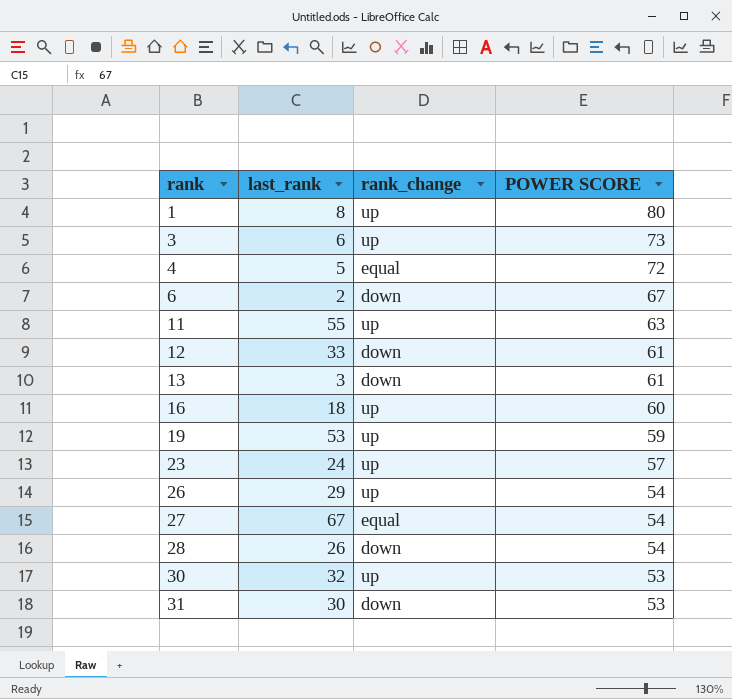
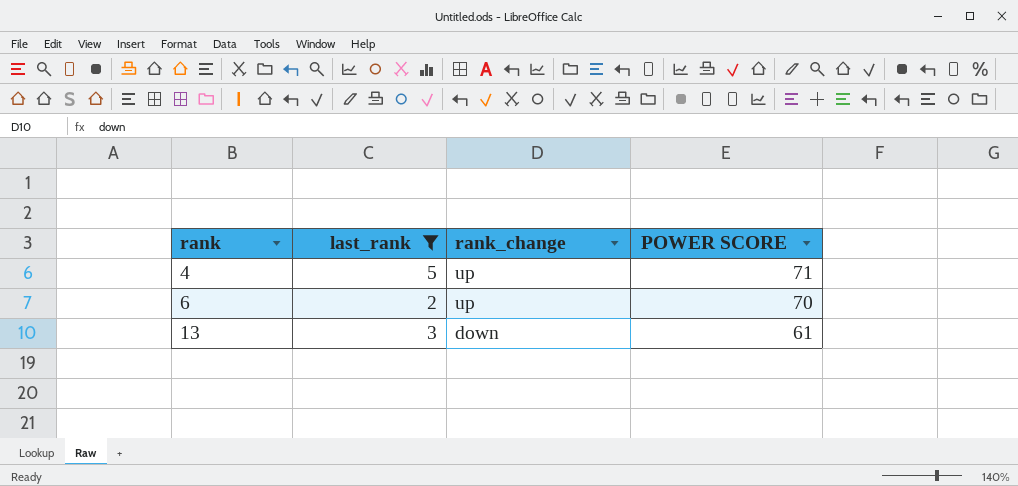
filter: none -> last_rank <= 5
4 | rank_change: equal -> up
4 | POWER SCORE: 72 -> 71
6 | rank_change: down -> up
6 | POWER SCORE: 67 -> 70

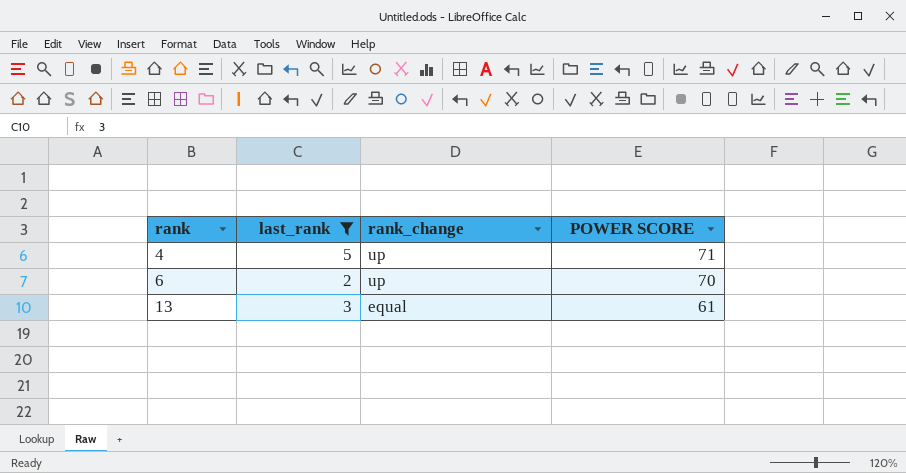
13 | rank_change: down -> equal

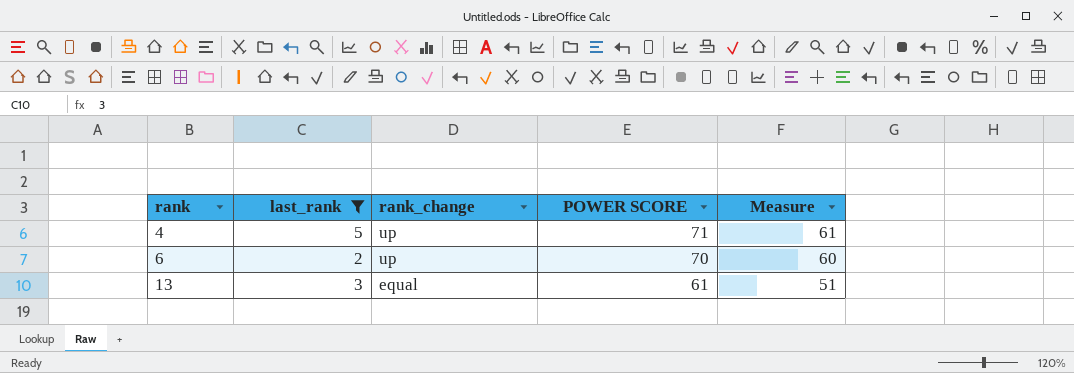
column Measure | formula: none -> [POWER SCORE] - 10

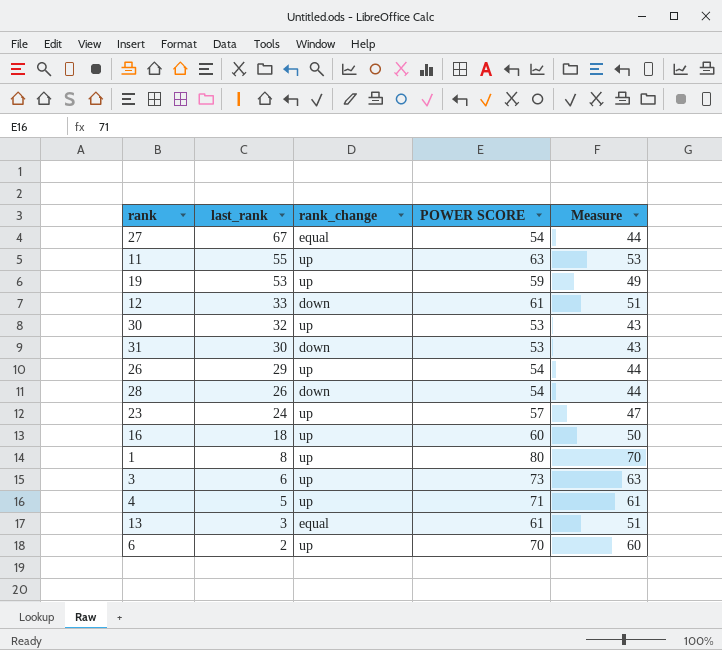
filter: last_rank <= 5 -> none
row order: rank ascending -> last_rank descending

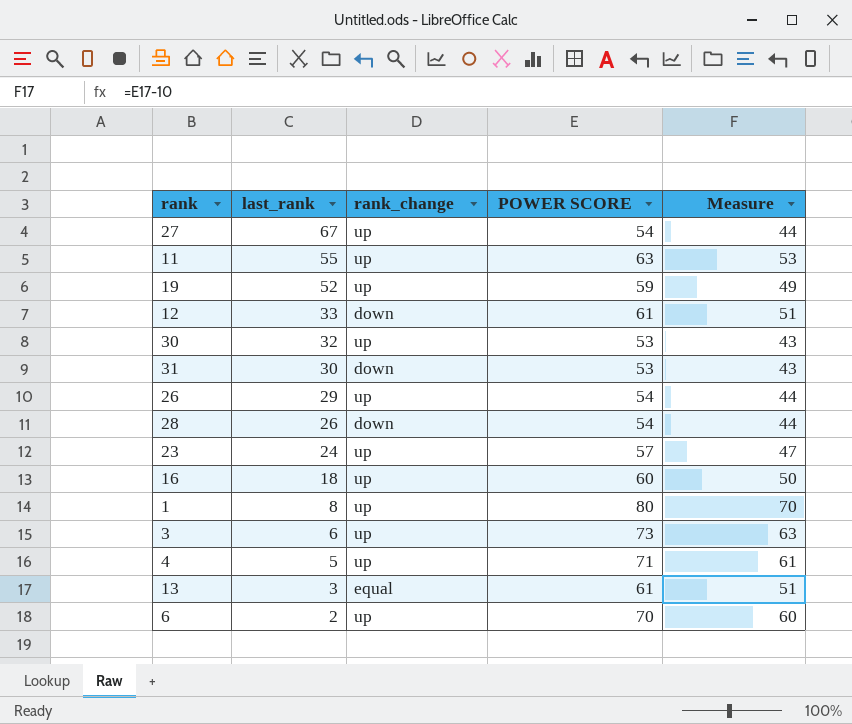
27 | rank_change: equal -> up
19 | last_rank: 53 -> 52

